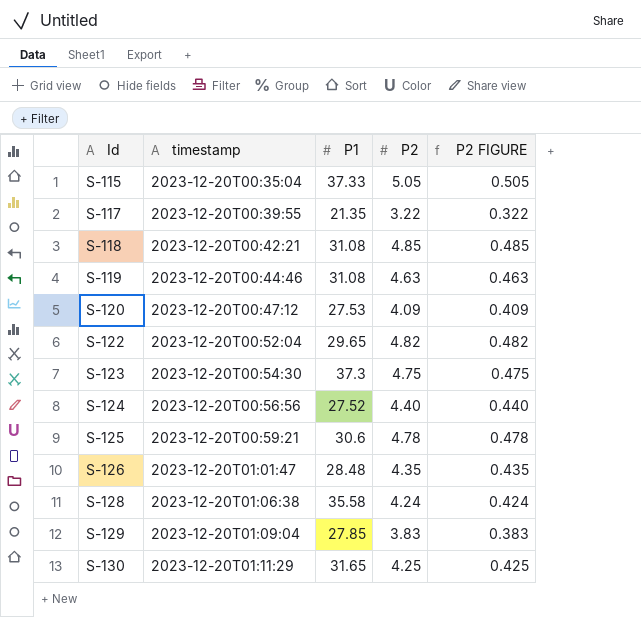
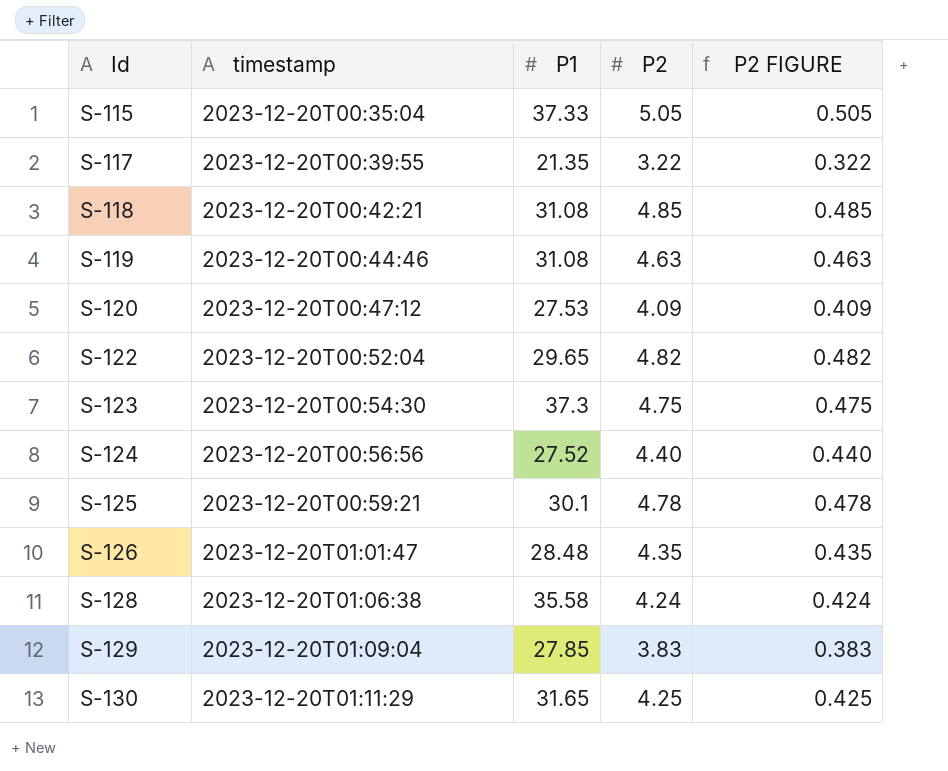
S-125 | P1: 30.6 -> 30.1

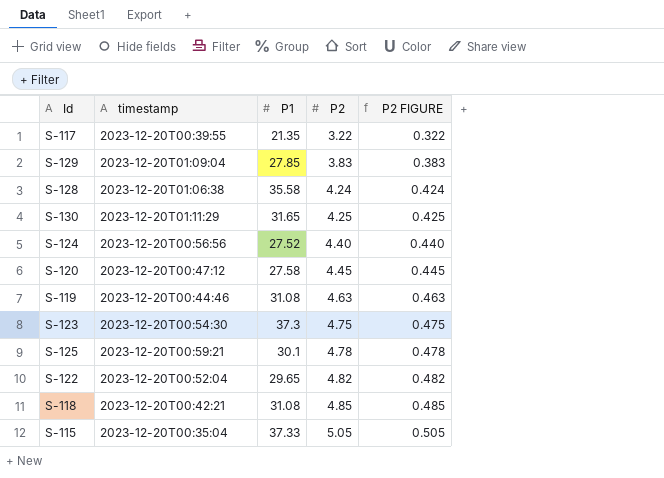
row order: Id ascending -> P2 ascending
row S-126: 2023-12-20T01:01:47 | 28.48 | 4.35 | 0.435 -> none
S-120 | P1: 27.53 -> 27.58
S-120 | P2: 4.09 -> 4.45
S-120 | P2 FIGURE: 0.409 -> 0.445

